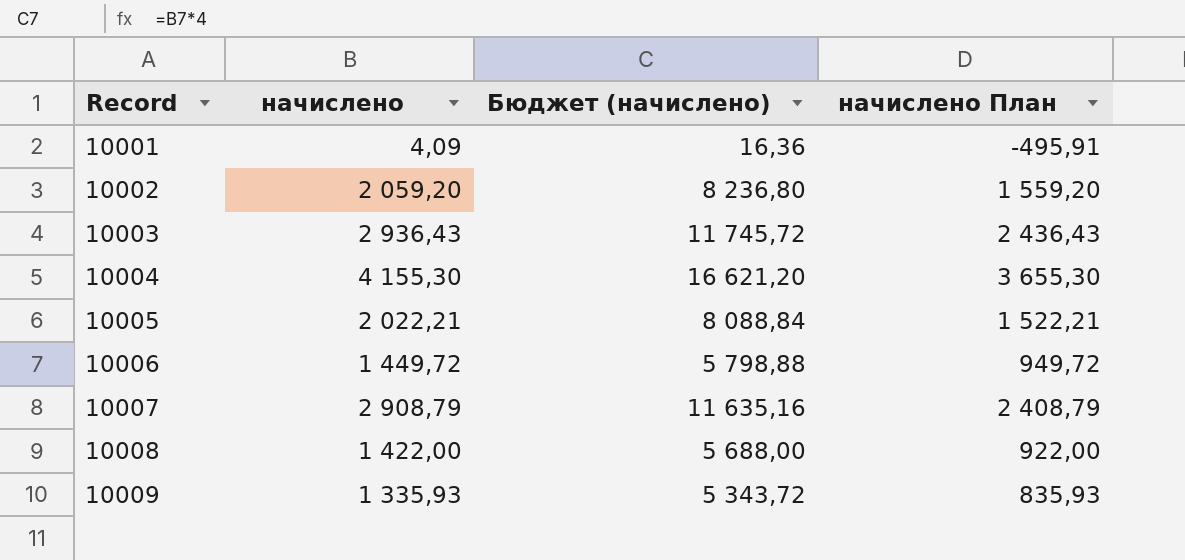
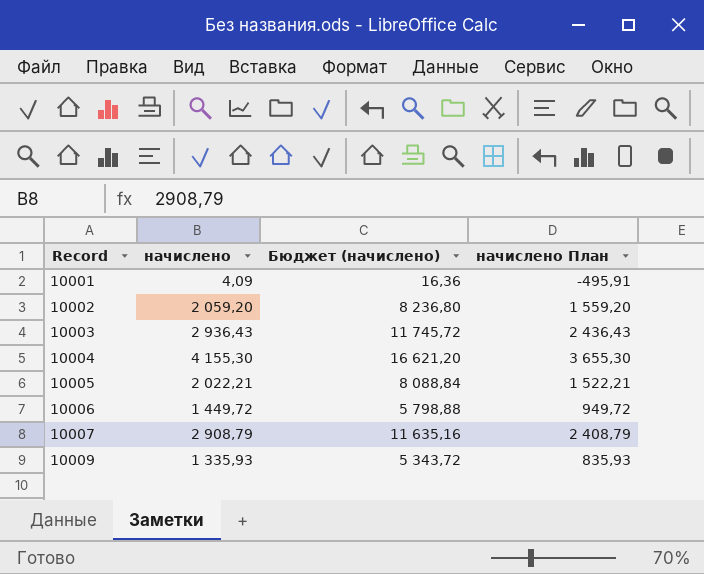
row 10008: 1 422,00 | 5 688,00 | 922,00 -> none

